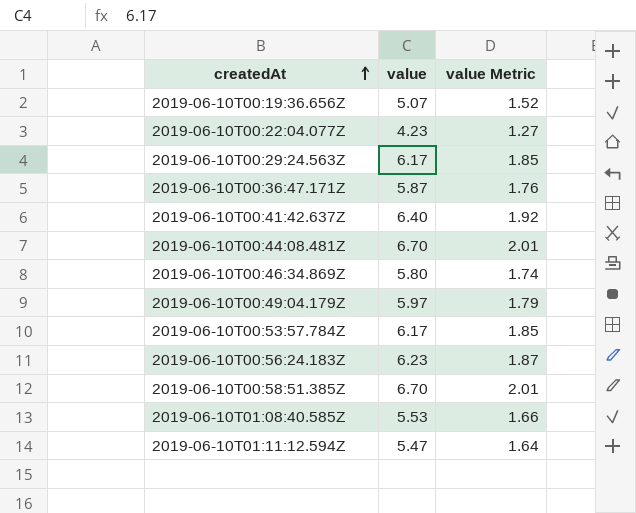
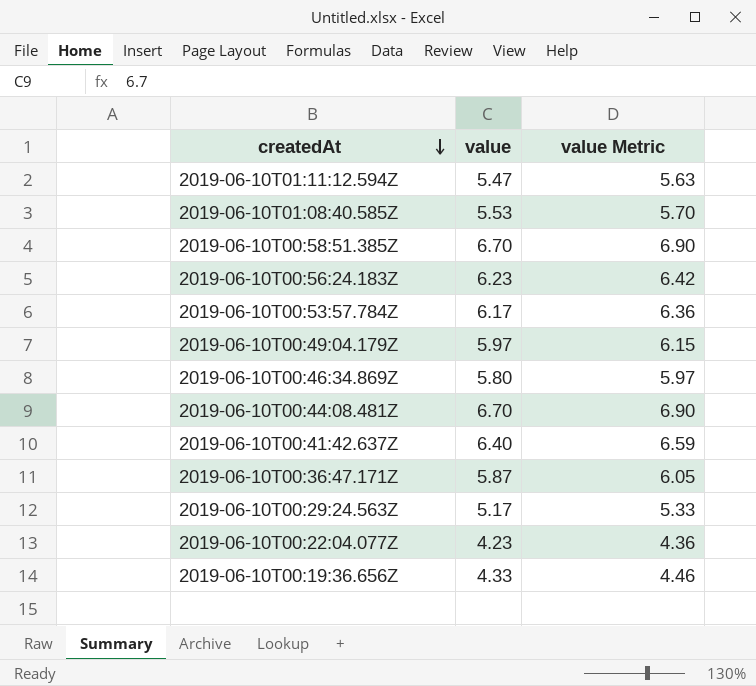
row order: createdAt ascending -> createdAt descending
column value Metric | formula: [value] * 0.3 -> [value] * 1.03
2019-06-10T00:29:24.563Z | value: 6.17 -> 5.17
2019-06-10T00:19:36.656Z | value: 5.07 -> 4.33

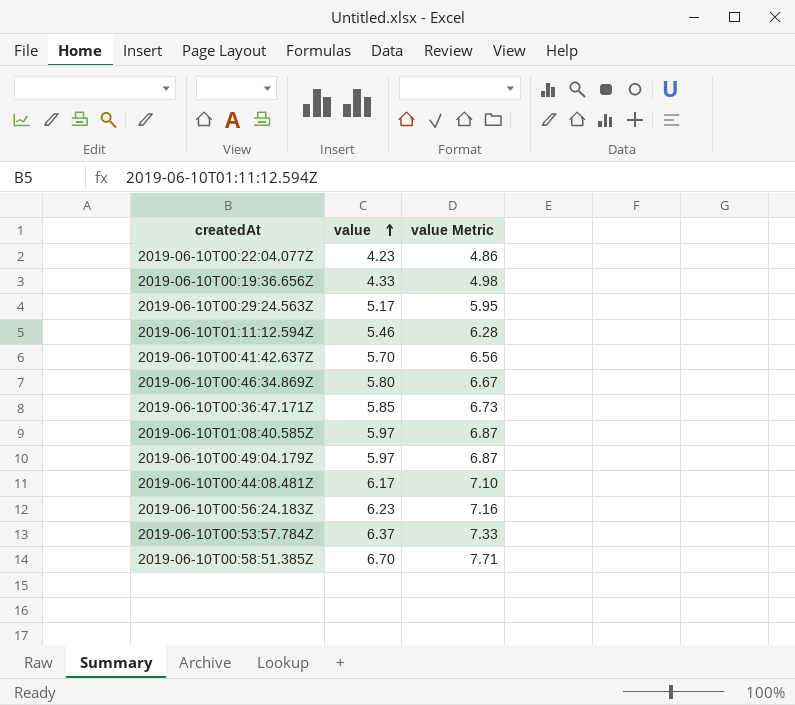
row order: createdAt descending -> value ascending
column value Metric | formula: [value] * 1.03 -> [value] * 1.15
2019-06-10T01:11:12.594Z | value: 5.47 -> 5.46
2019-06-10T00:41:42.637Z | value: 6.40 -> 5.70
2019-06-10T00:36:47.171Z | value: 5.87 -> 5.85
2019-06-10T01:08:40.585Z | value: 5.53 -> 5.97
2019-06-10T00:44:08.481Z | value: 6.70 -> 6.17
2019-06-10T00:53:57.784Z | value: 6.17 -> 6.37

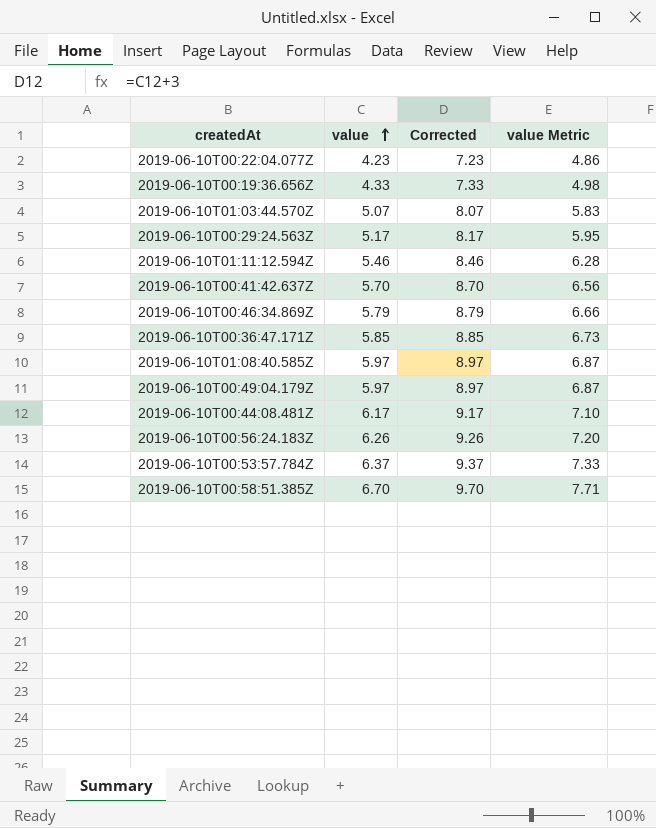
column Corrected | formula: none -> [value] + 3
row 2019-06-10T01:03:44.570Z: none -> 5.07 | 8.07 | 5.83
2019-06-10T00:46:34.869Z | value: 5.80 -> 5.79
2019-06-10T00:46:34.869Z | value Metric: 6.67 -> 6.66
2019-06-10T00:56:24.183Z | value: 6.23 -> 6.26
2019-06-10T00:56:24.183Z | value Metric: 7.16 -> 7.20

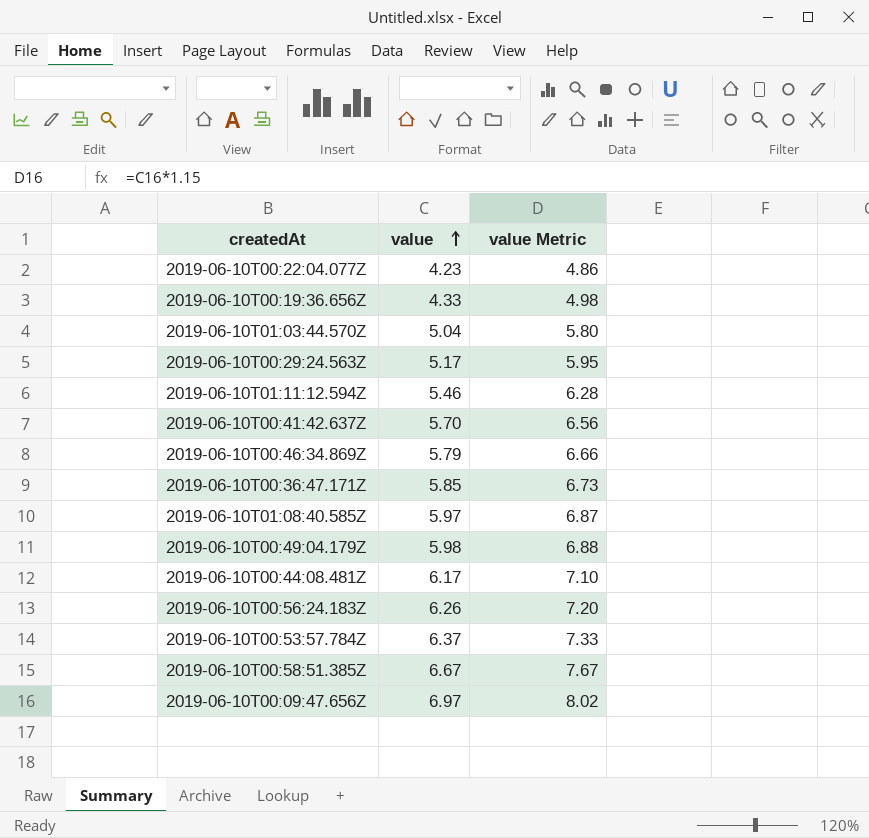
column Corrected | formula: [value] + 3 -> none
2019-06-10T01:03:44.570Z | value: 5.07 -> 5.04
2019-06-10T01:03:44.570Z | value Metric: 5.83 -> 5.80
2019-06-10T00:49:04.179Z | value: 5.97 -> 5.98
2019-06-10T00:49:04.179Z | value Metric: 6.87 -> 6.88
2019-06-10T00:58:51.385Z | value: 6.70 -> 6.67
2019-06-10T00:58:51.385Z | value Metric: 7.71 -> 7.67
row 2019-06-10T00:09:47.656Z: none -> 6.97 | 8.02

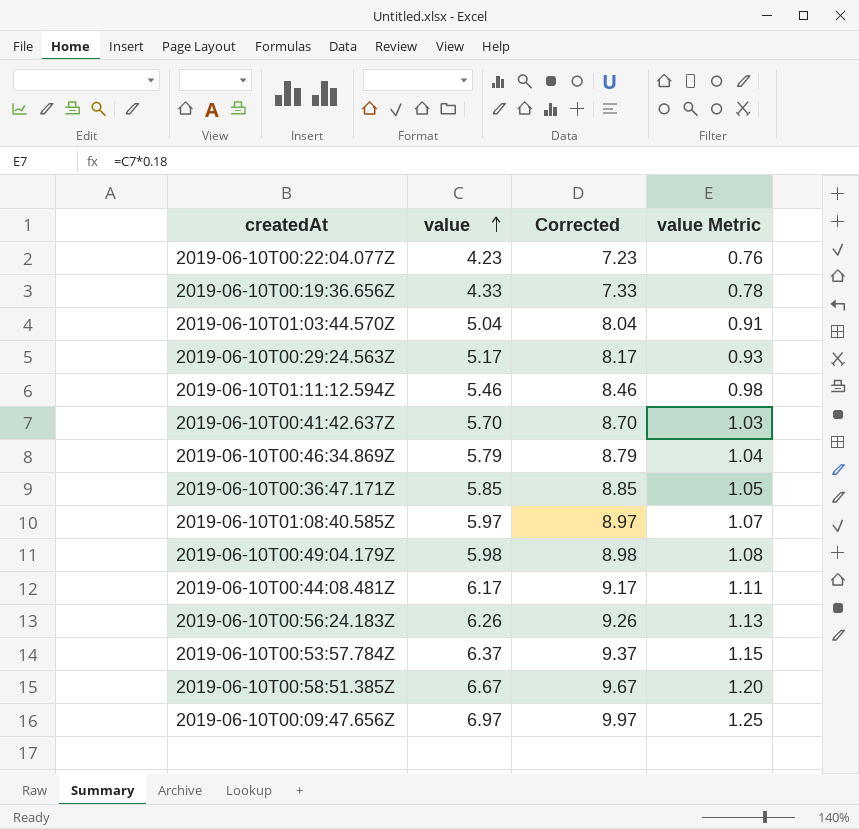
column Corrected | formula: none -> [value] + 3
column value Metric | formula: [value] * 1.15 -> [value] * 0.18

